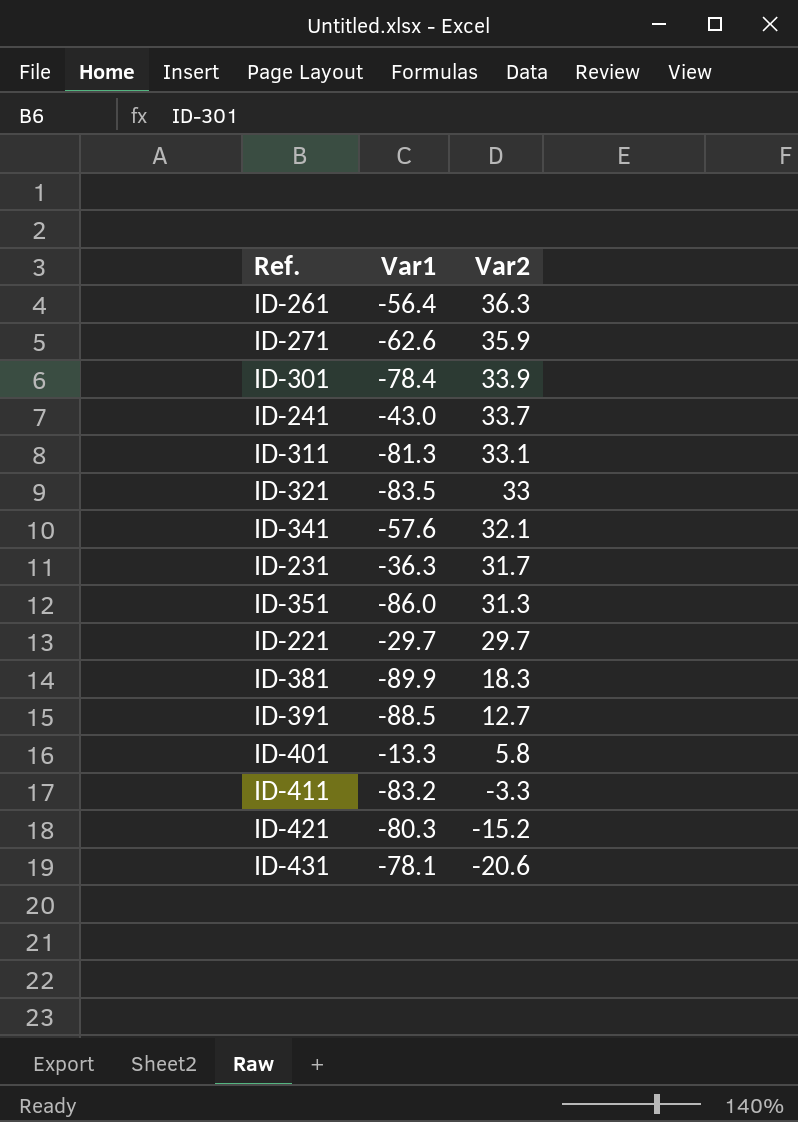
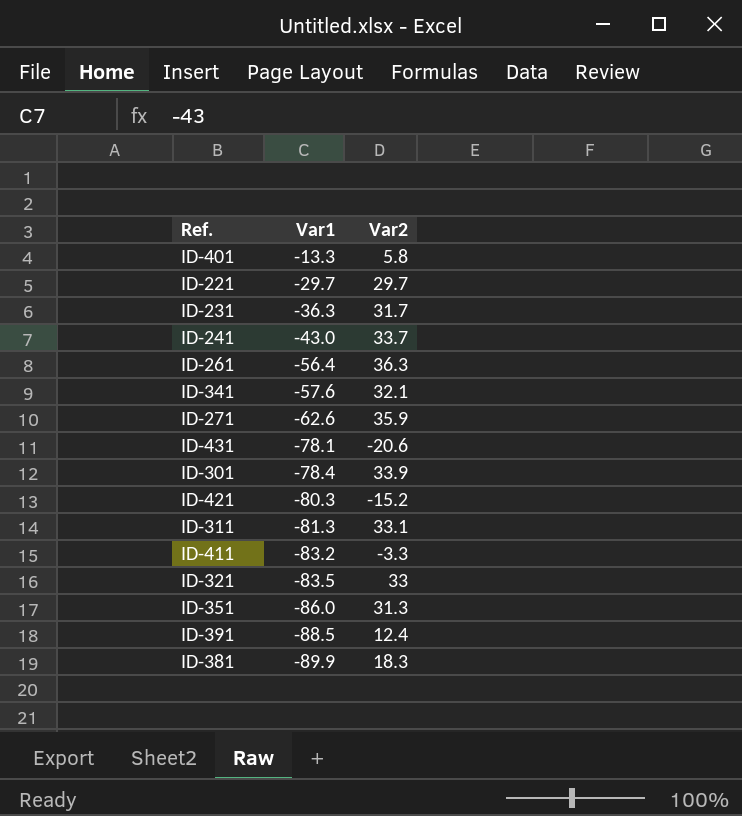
row order: Var2 descending -> Var1 descending
ID-391 | Var2: 12.7 -> 12.4

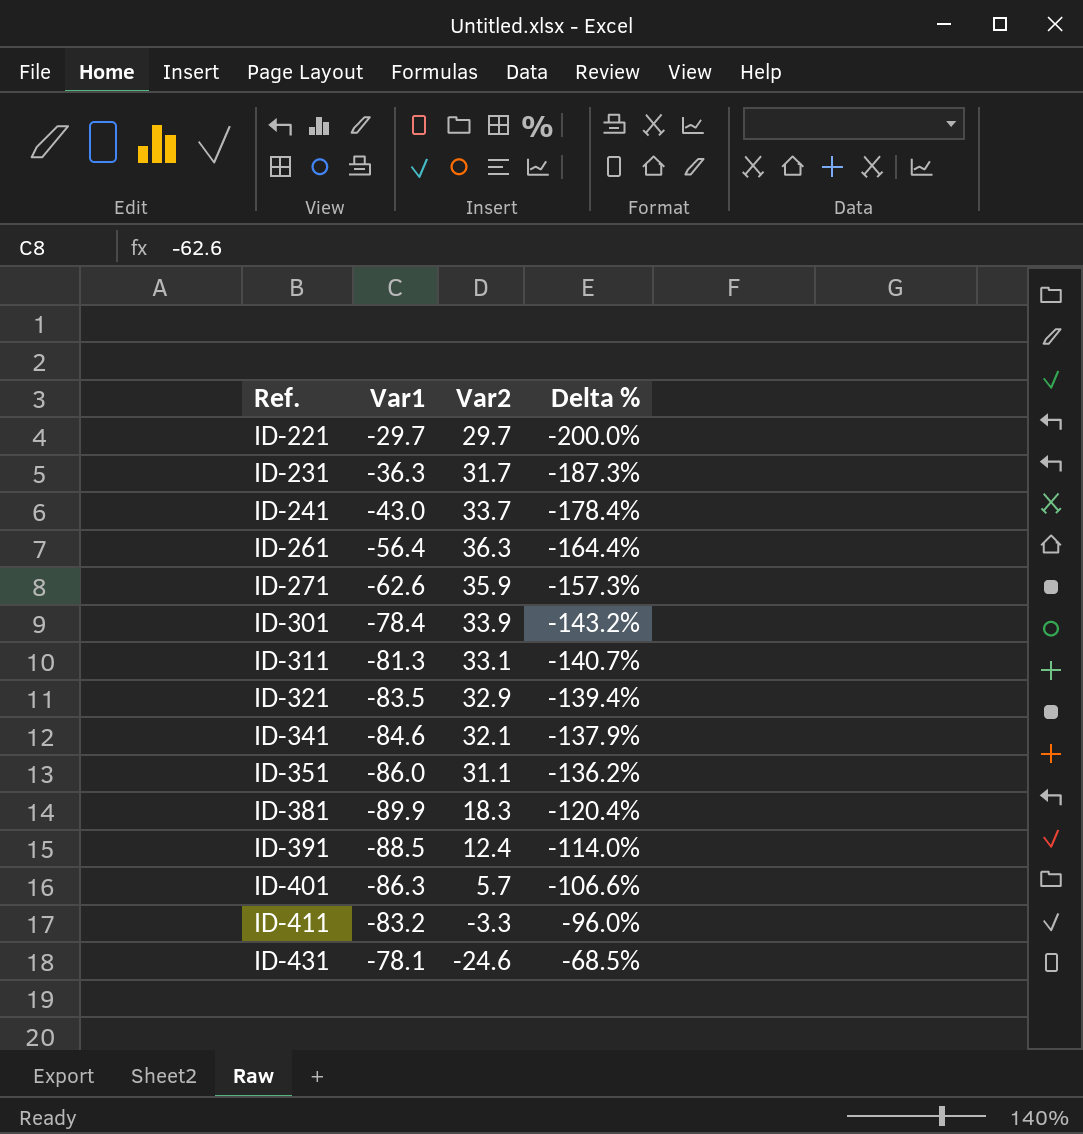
row order: Var1 descending -> Ref. ascending
column Delta % | formula: none -> ([Var2] - [Var1]) / [Var1]
row ID-421: -80.3 | -15.2 -> none
ID-321 | Var2: 33 -> 32.9
ID-341 | Var1: -57.6 -> -84.6
ID-351 | Var2: 31.3 -> 31.1
ID-401 | Var1: -13.3 -> -86.3
ID-401 | Var2: 5.8 -> 5.7
ID-431 | Var2: -20.6 -> -24.6

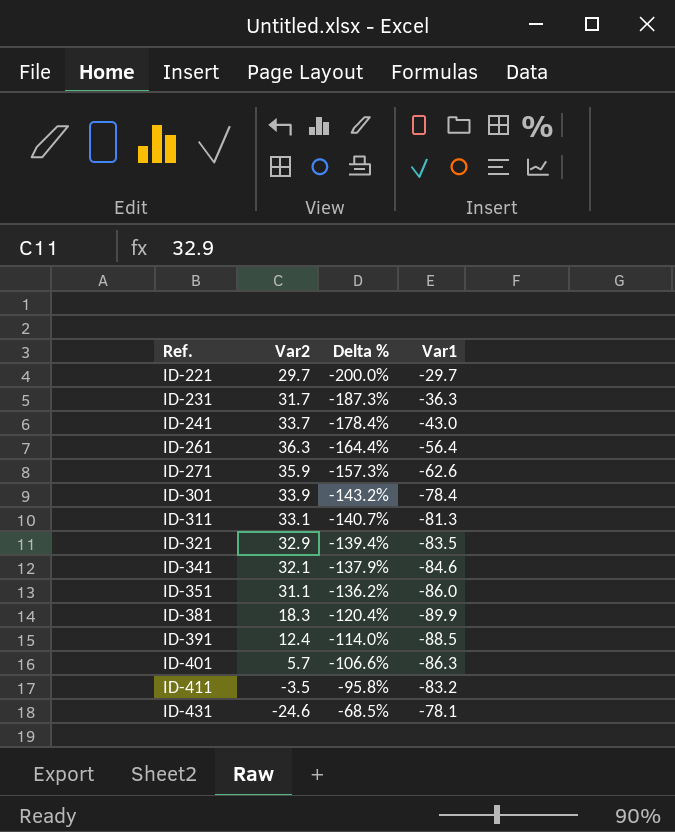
column Var1 | position: 2 -> 4
ID-411 | Var2: -3.3 -> -3.5
ID-411 | Delta %: -96.0% -> -95.8%

